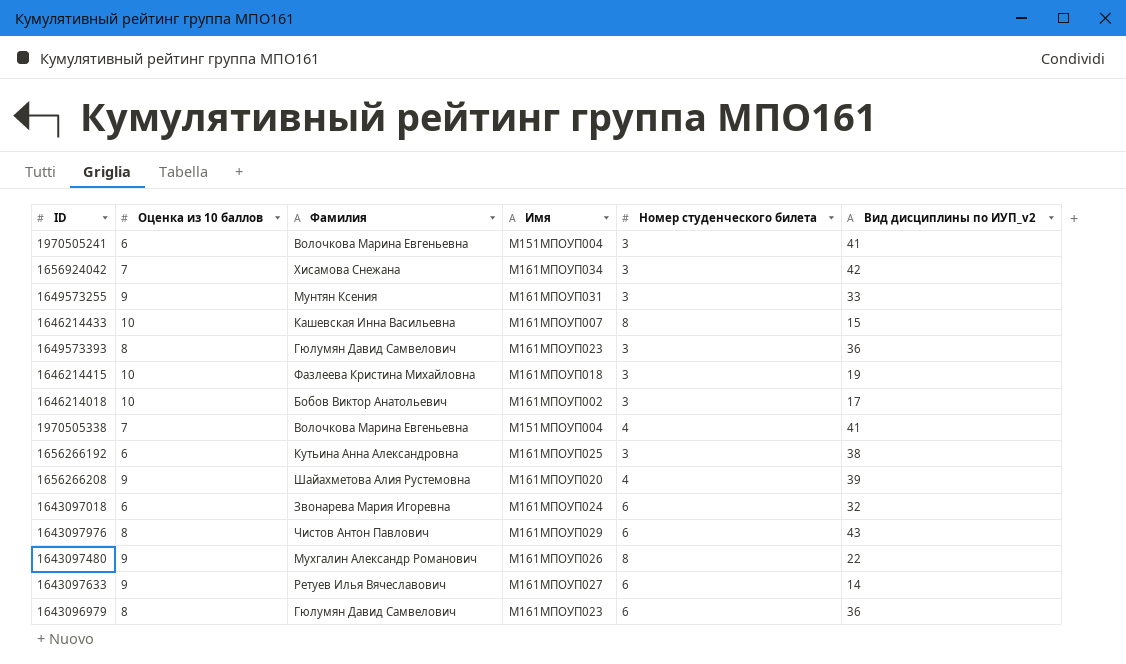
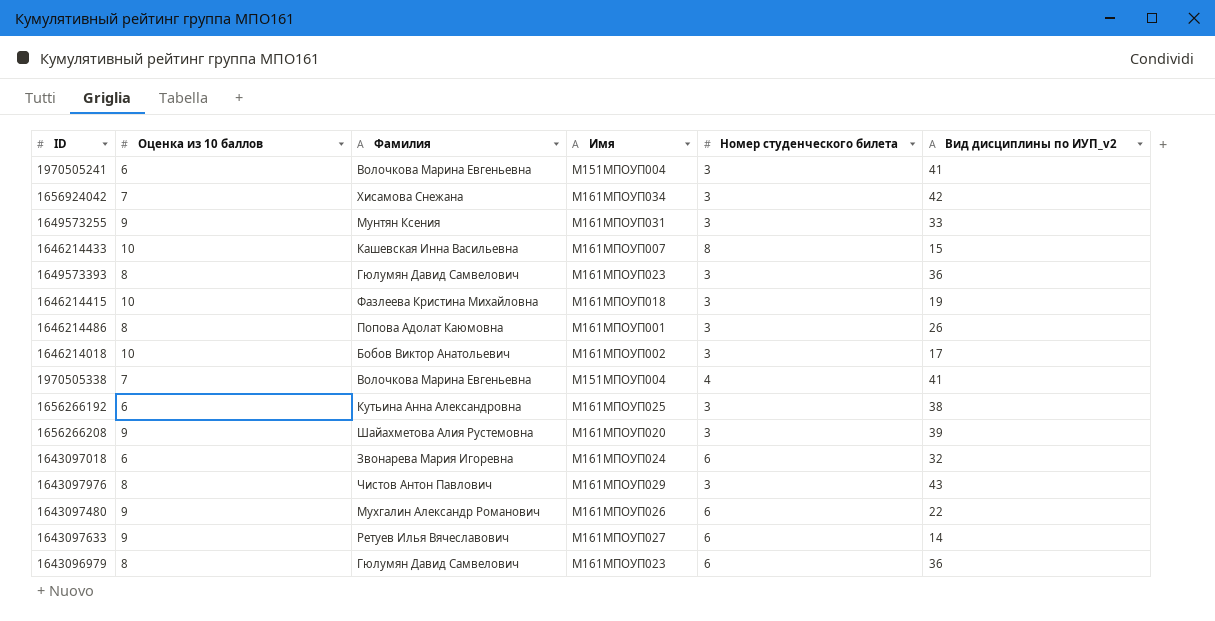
row 1646214486: none -> 8 | Попова Адолат Каюмовна | М161МПОУП001 | 3 | 26
1656266208 | Номер студенческого билета: 4 -> 3
1643097976 | Номер студенческого билета: 6 -> 3
1643097480 | Номер студенческого билета: 8 -> 6

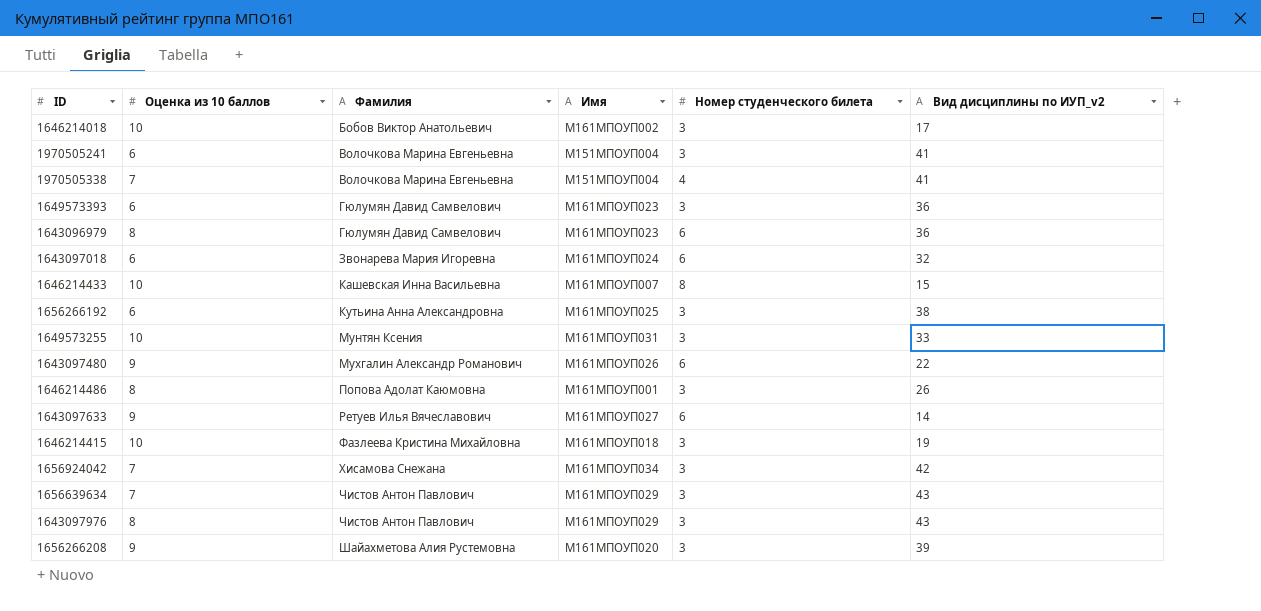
row order: none -> Фамилия ascending
1649573393 | Оценка из 10 баллов: 8 -> 6
1649573255 | Оценка из 10 баллов: 9 -> 10
row 1656639634: none -> 7 | Чистов Антон Павлович | М161МПОУП029 | 3 | 43

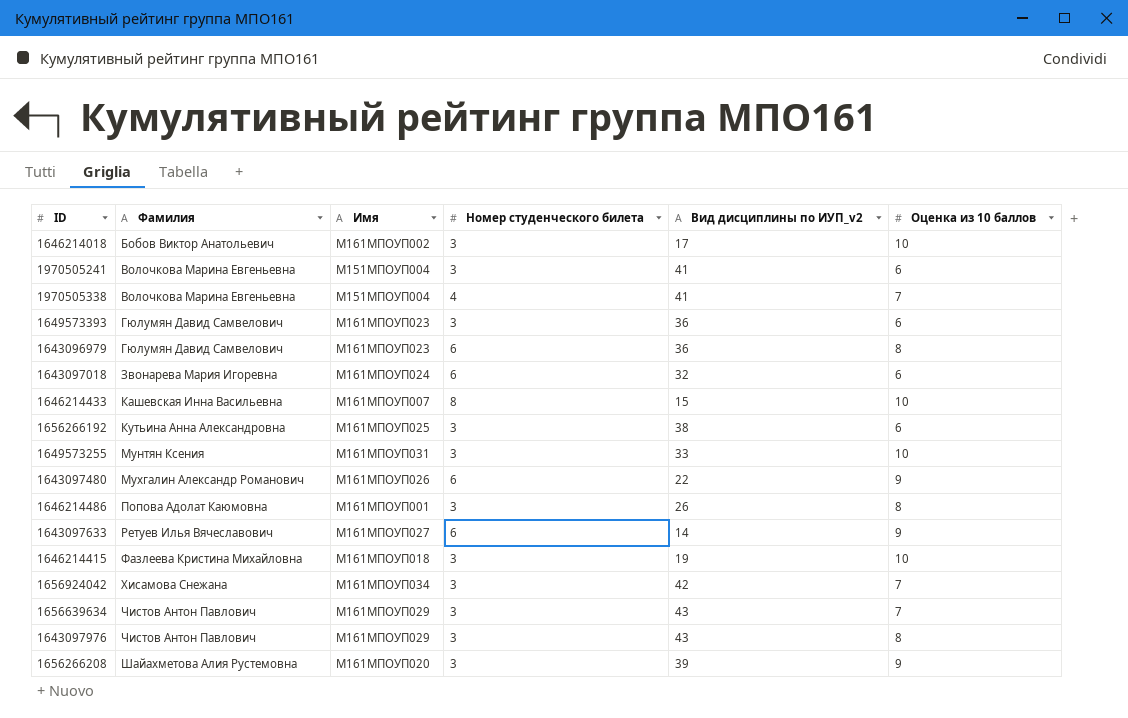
column Оценка из 10 баллов | position: 2 -> 6

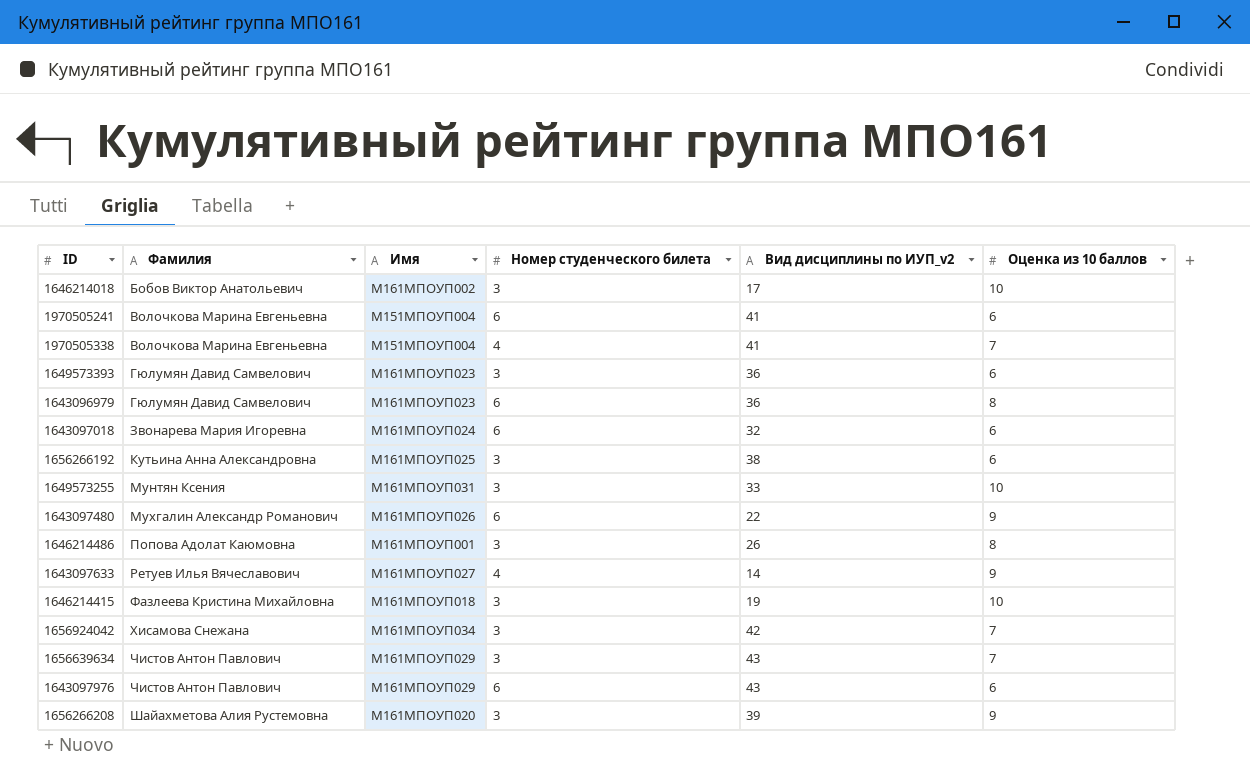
row 1646214433: Кашевская Инна Васильевна | М161МПОУП007 | 8 | 15 | 10 -> none
1970505241 | Номер студенческого билета: 3 -> 6
1643097633 | Номер студенческого билета: 6 -> 4
1643097976 | Номер студенческого билета: 3 -> 6
1643097976 | Оценка из 10 баллов: 8 -> 6

